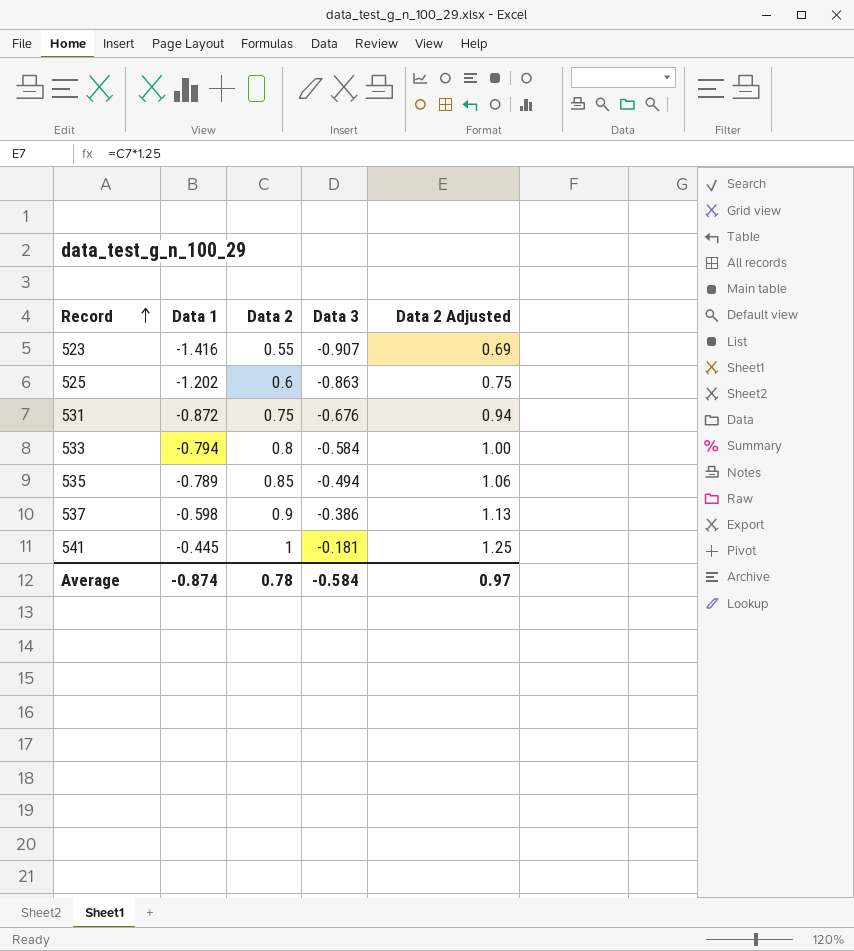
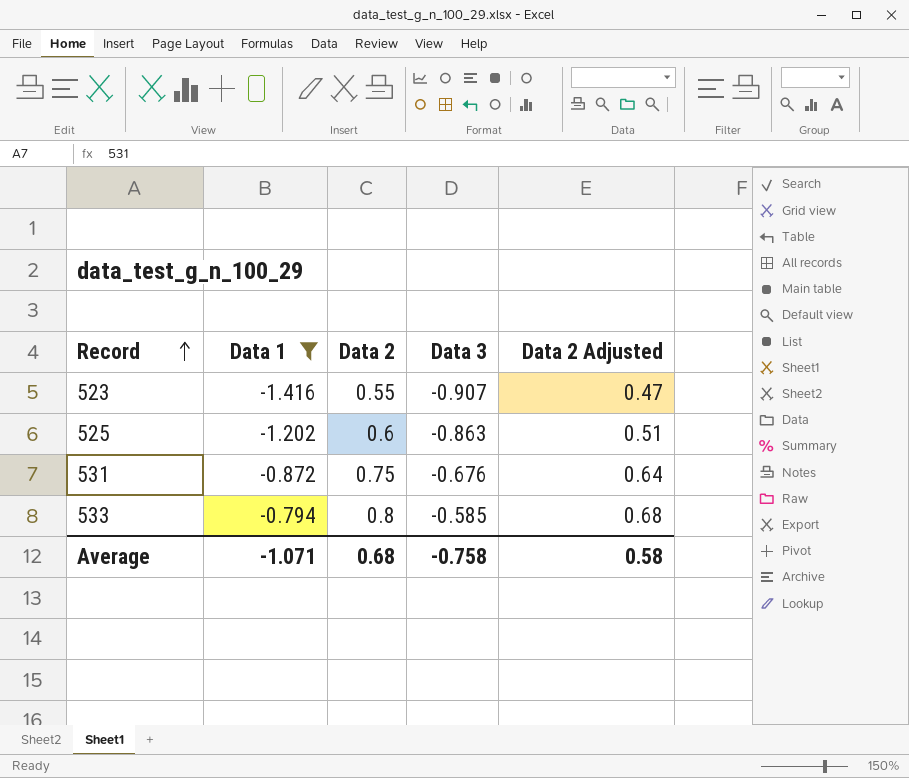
filter: none -> Data 1 <= -0.794
column Data 2 Adjusted | formula: [Data 2] * 1.25 -> [Data 2] * 0.85
533 | Data 3: -0.584 -> -0.585
Average | Data 1: -0.874 -> -1.071
Average | Data 2: 0.78 -> 0.68
Average | Data 3: -0.584 -> -0.758
Average | Data 2 Adjusted: 0.97 -> 0.58

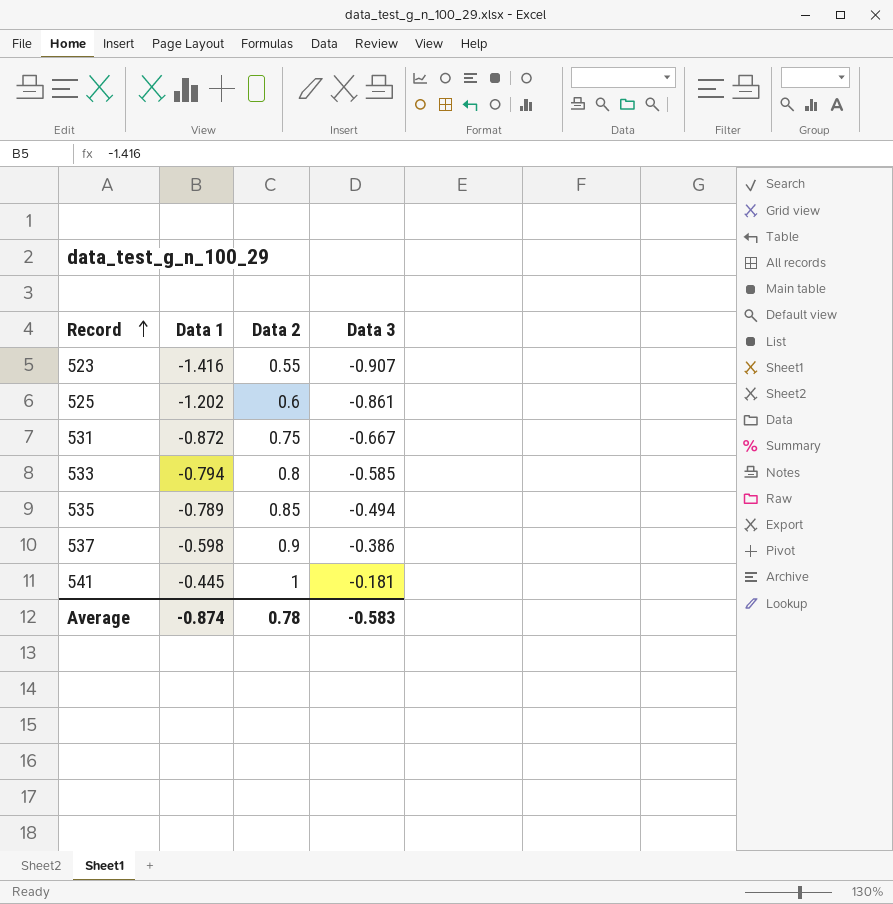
filter: Data 1 <= -0.794 -> none
column Data 2 Adjusted | formula: [Data 2] * 0.85 -> none
525 | Data 3: -0.863 -> -0.861
531 | Data 3: -0.676 -> -0.667
Average | Data 1: -1.071 -> -0.874
Average | Data 2: 0.68 -> 0.78
Average | Data 3: -0.758 -> -0.583

